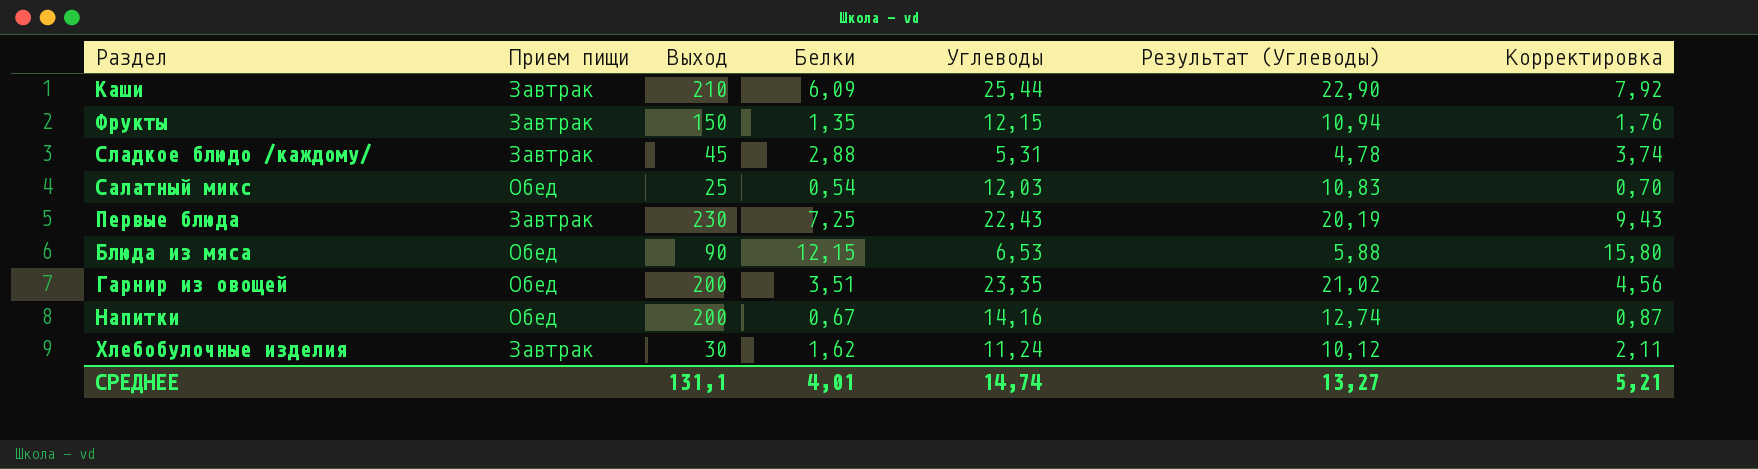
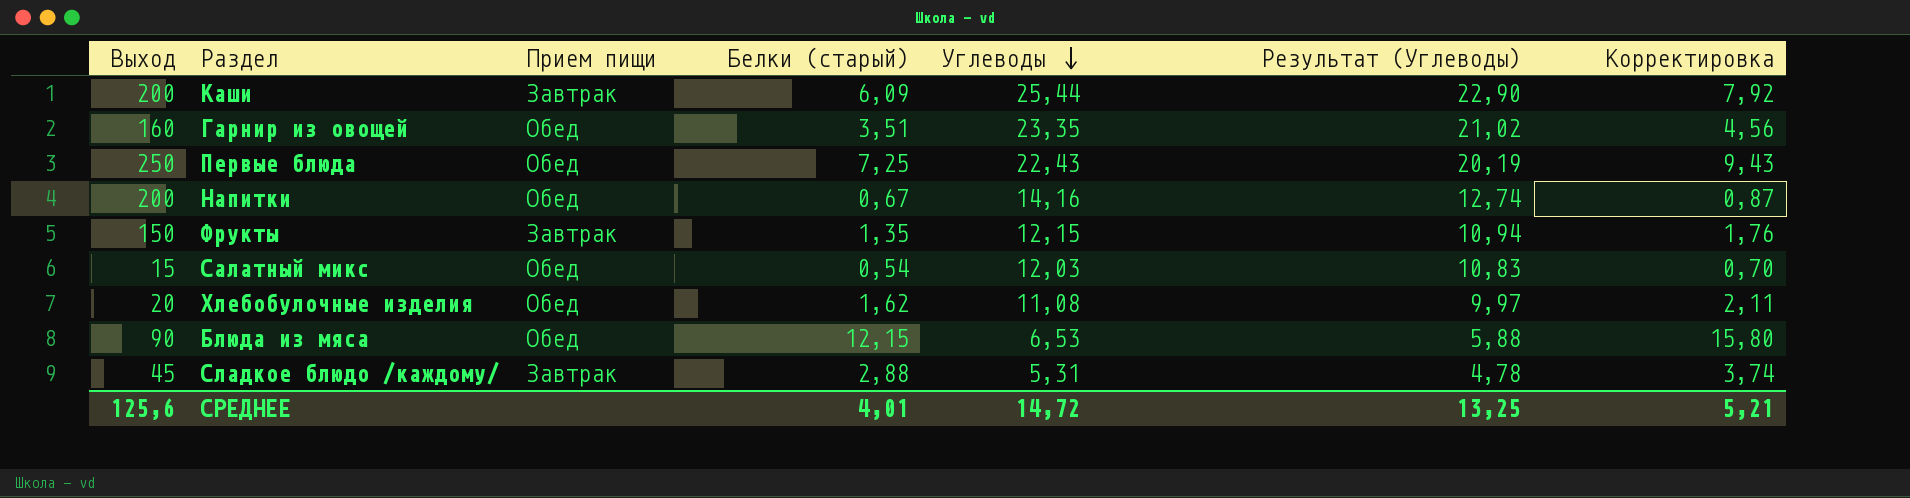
row order: none -> Углеводы descending
column Выход | position: 3 -> 1
column name: Белки -> Белки (старый)
Каши | Выход: 210 -> 200
Гарнир из овощей | Выход: 200 -> 160
Первые блюда | Выход: 230 -> 250
Первые блюда | Прием пищи: Завтрак -> Обед
Салатный микс | Выход: 25 -> 15
Хлебобулочные изделия | Выход: 30 -> 20
Хлебобулочные изделия | Прием пищи: Завтрак -> Обед
Хлебобулочные изделия | Углеводы: 11,24 -> 11,08
Хлебобулочные изделия | Результат (Углеводы): 10,12 -> 9,97
СРЕДНЕЕ | Выход: 131,1 -> 125,6
СРЕДНЕЕ | Углеводы: 14,74 -> 14,72
СРЕДНЕЕ | Результат (Углеводы): 13,27 -> 13,25

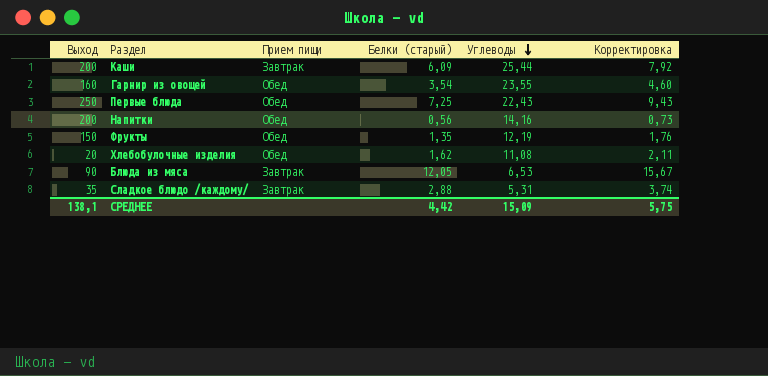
column Результат (Углеводы) | formula: [Углеводы] * 0,9 -> none
row Салатный микс: 15 | Обед | 0,54 | 12,03 | 10,83 | 0,70 -> none
Гарнир из овощей | Белки (старый): 3,51 -> 3,54
Гарнир из овощей | Углеводы: 23,35 -> 23,55
Гарнир из овощей | Корректировка: 4,56 -> 4,60
Напитки | Белки (старый): 0,67 -> 0,56
Напитки | Корректировка: 0,87 -> 0,73
Фрукты | Прием пищи: Завтрак -> Обед
Фрукты | Углеводы: 12,15 -> 12,19
Блюда из мяса | Прием пищи: Обед -> Завтрак
Блюда из мяса | Белки (старый): 12,15 -> 12,05
Блюда из мяса | Корректировка: 15,80 -> 15,67
Сладкое блюдо /каждому/ | Выход: 45 -> 35
СРЕДНЕЕ | Выход: 125,6 -> 138,1
СРЕДНЕЕ | Белки (старый): 4,01 -> 4,42
СРЕДНЕЕ | Углеводы: 14,72 -> 15,09
СРЕДНЕЕ | Корректировка: 5,21 -> 5,75

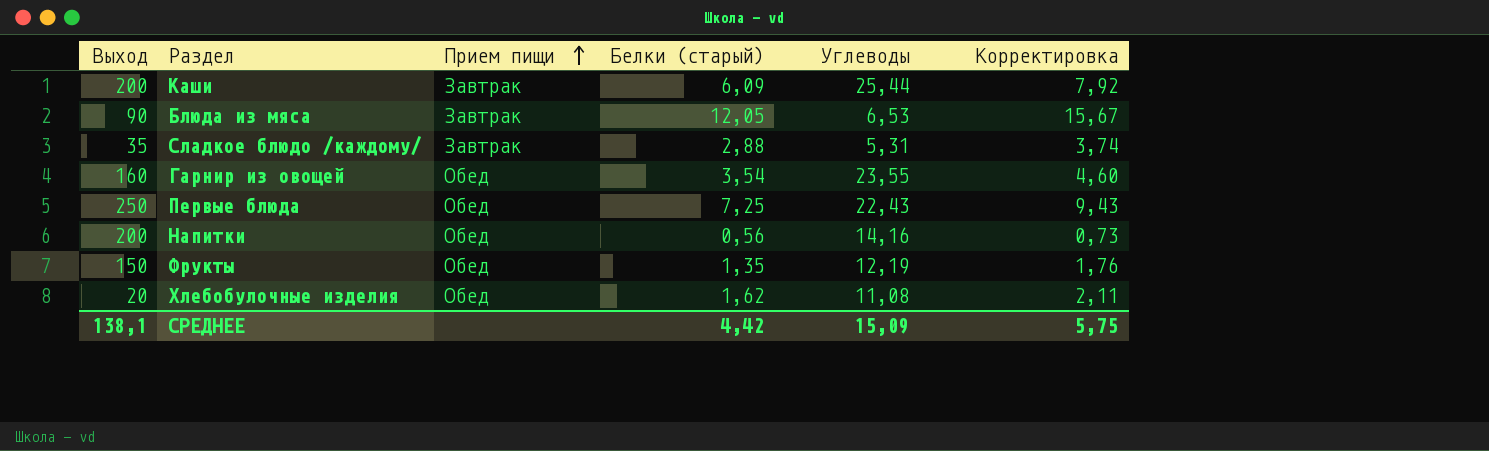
row order: Углеводы descending -> Прием пищи ascending

